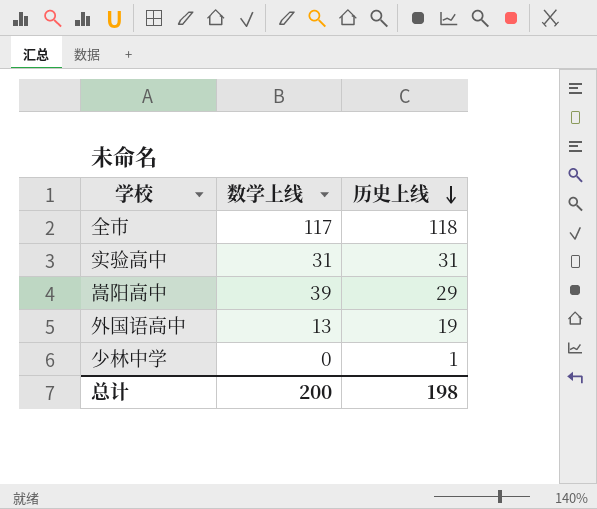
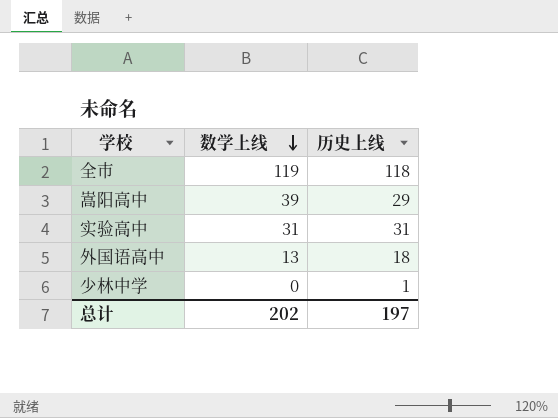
row order: 历史上线 descending -> 数学上线 descending
全市 | 数学上线: 117 -> 119
外国语高中 | 历史上线: 19 -> 18
总计 | 数学上线: 200 -> 202
总计 | 历史上线: 198 -> 197

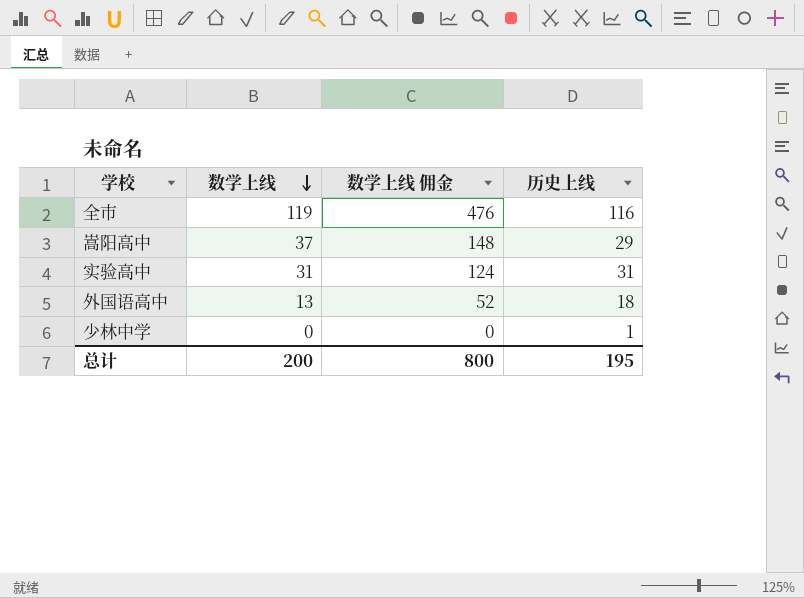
column 数学上线 佣金 | formula: none -> [数学上线] * 4
全市 | 历史上线: 118 -> 116
嵩阳高中 | 数学上线: 39 -> 37
总计 | 数学上线: 202 -> 200
总计 | 历史上线: 197 -> 195

